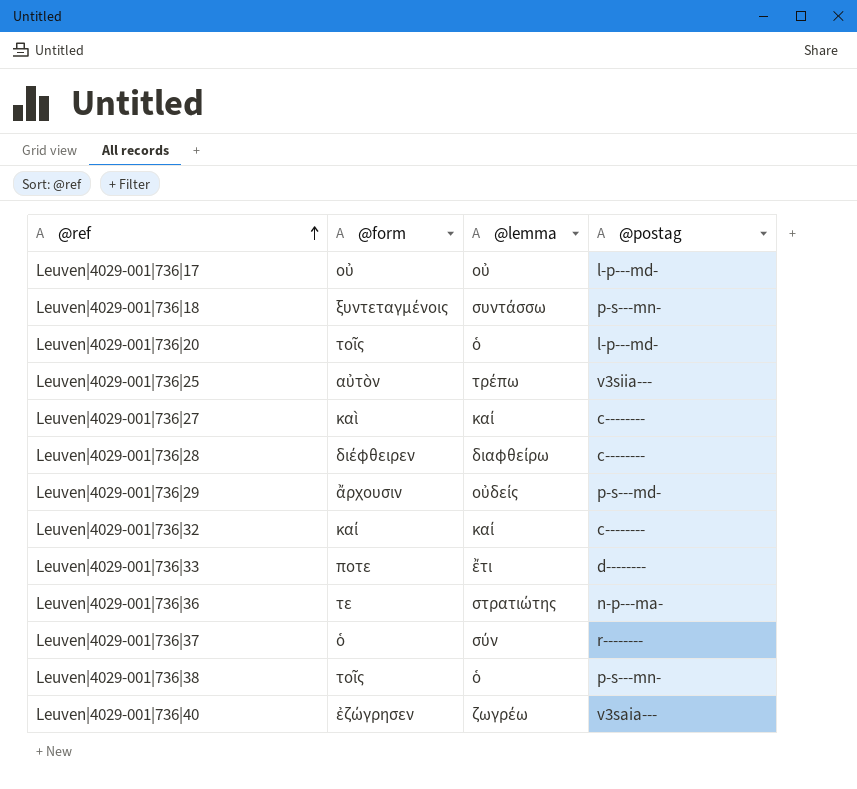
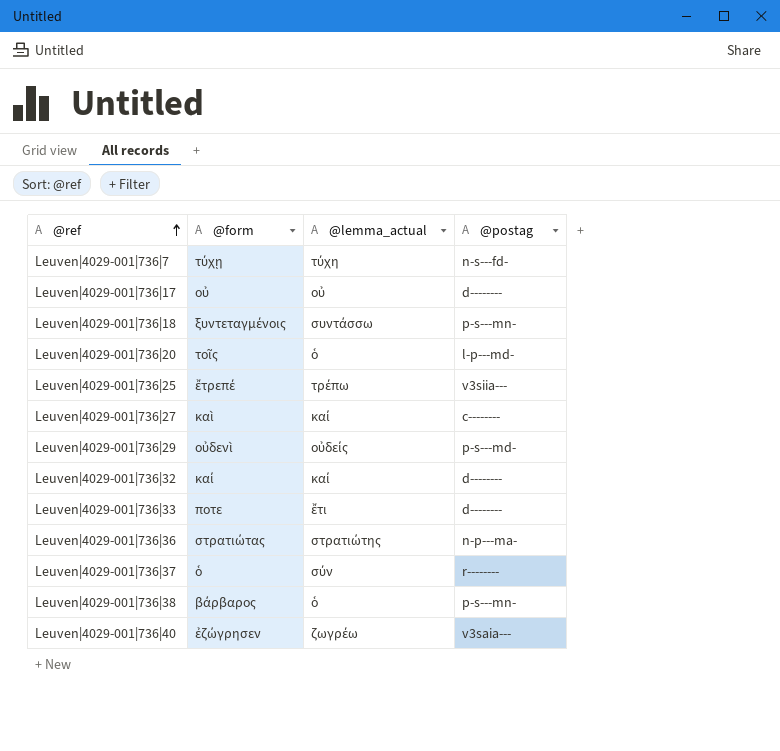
column name: @lemma -> @lemma_actual
row Leuven|4029-001|736|28: διέφθειρεν | διαφθείρω | c-------- -> none
row Leuven|4029-001|736|7: none -> τύχῃ | τύχη | n-s---fd-
Leuven|4029-001|736|17 | @postag: l-p---md- -> d--------
Leuven|4029-001|736|25 | @form: αὐτὸν -> ἔτρεπέ
Leuven|4029-001|736|29 | @form: ἄρχουσιν -> οὐδενὶ
Leuven|4029-001|736|32 | @postag: c-------- -> d--------
Leuven|4029-001|736|36 | @form: τε -> στρατιώτας
Leuven|4029-001|736|38 | @form: τοῖς -> βάρβαρος

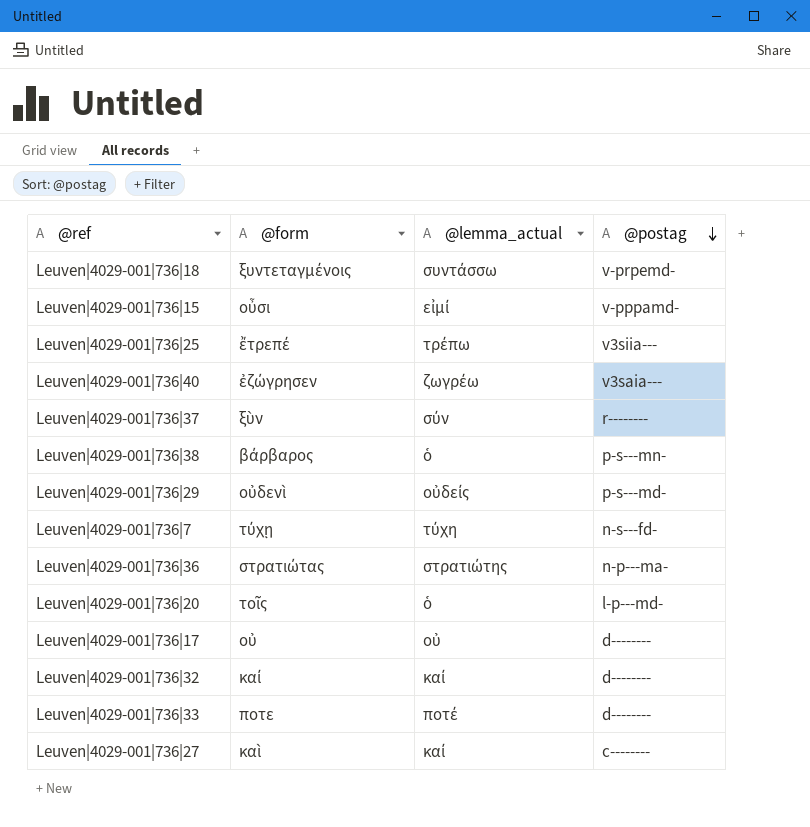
row order: @ref ascending -> @postag descending
Leuven|4029-001|736|18 | @postag: p-s---mn- -> v-prpemd-
row Leuven|4029-001|736|15: none -> οὖσι | εἰμί | v-pppamd-
Leuven|4029-001|736|37 | @form: ὁ -> ξὺν
Leuven|4029-001|736|33 | @lemma_actual: ἔτι -> ποτέ

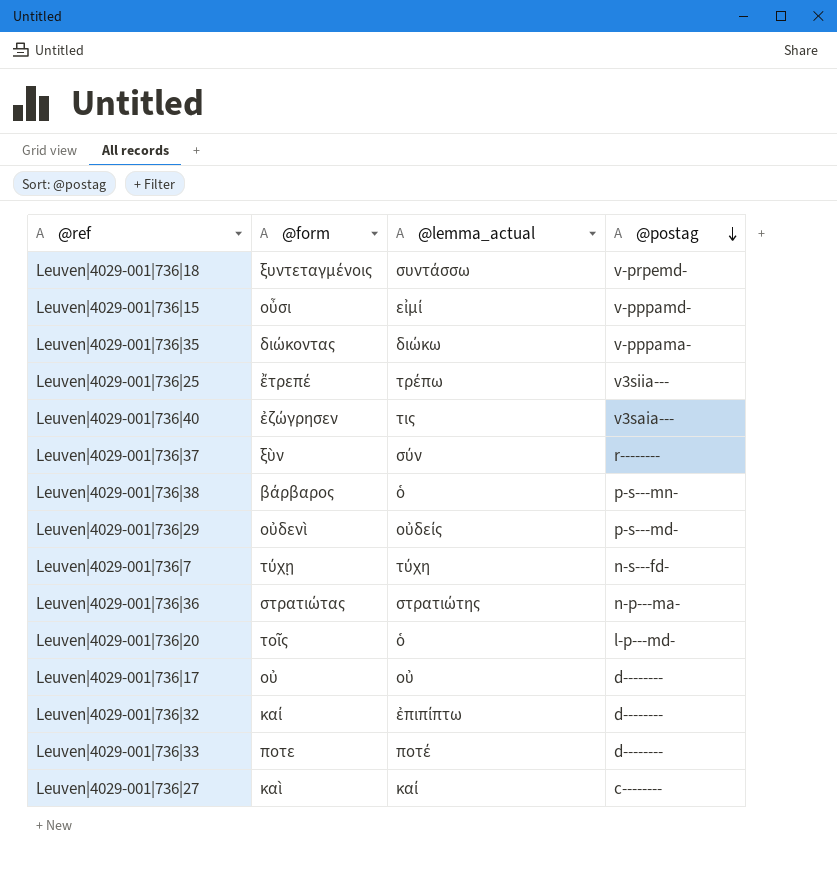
row Leuven|4029-001|736|35: none -> διώκοντας | διώκω | v-pppama-
Leuven|4029-001|736|40 | @lemma_actual: ζωγρέω -> τις
Leuven|4029-001|736|32 | @lemma_actual: καί -> ἐπιπίπτω

